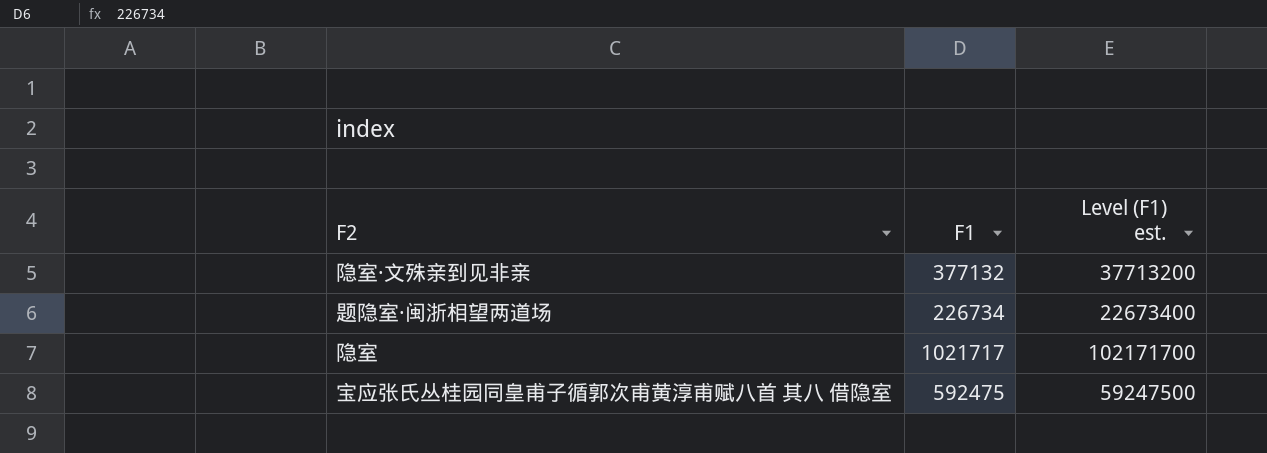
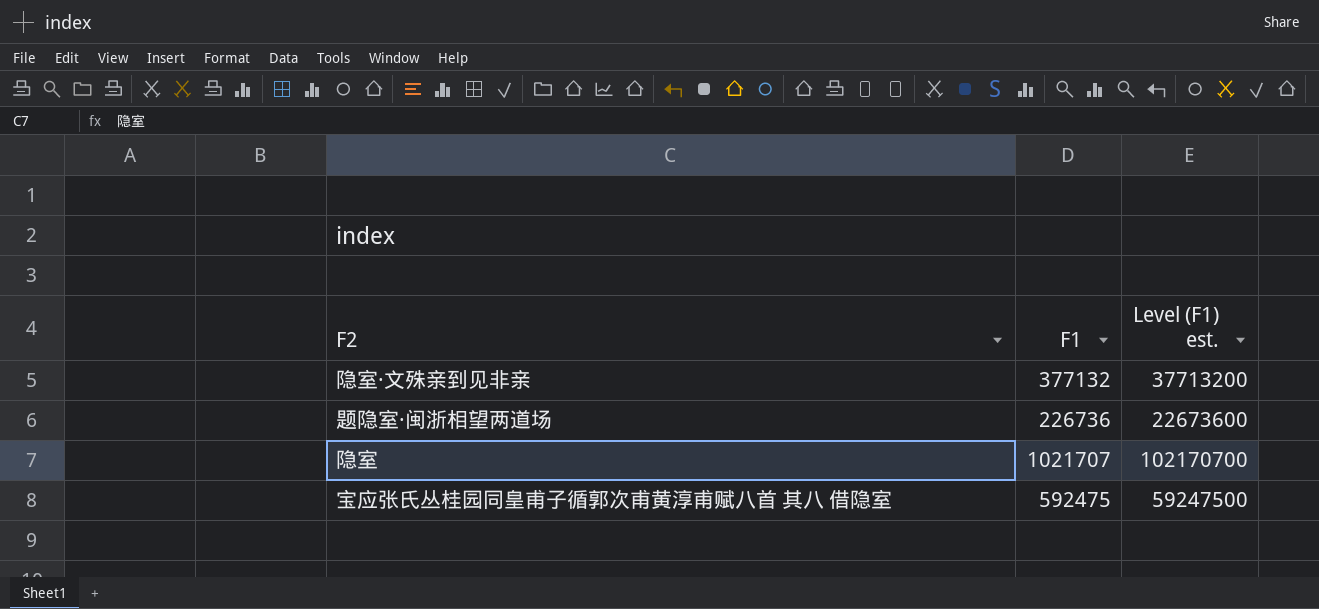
题隐室·闽浙相望两道场 | F1: 226734 -> 226736
题隐室·闽浙相望两道场 | Level (F1) est.: 22673400 -> 22673600
隐室 | F1: 1021717 -> 1021707
隐室 | Level (F1) est.: 102171700 -> 102170700

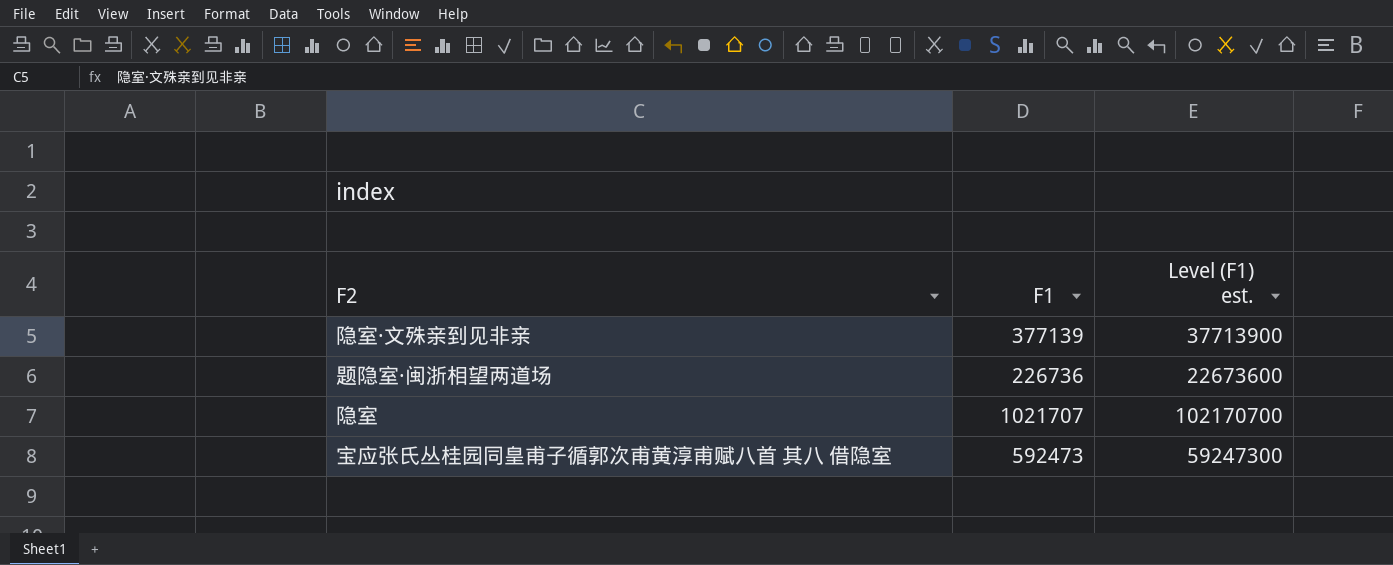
隐室·文殊亲到见非亲 | F1: 377132 -> 377139
隐室·文殊亲到见非亲 | Level (F1) est.: 37713200 -> 37713900
宝应张氏丛桂园同皇甫子循郭次甫黄淳甫赋八首 其八 借隐室 | F1: 592475 -> 592473
宝应张氏丛桂园同皇甫子循郭次甫黄淳甫赋八首 其八 借隐室 | Level (F1) est.: 59247500 -> 59247300

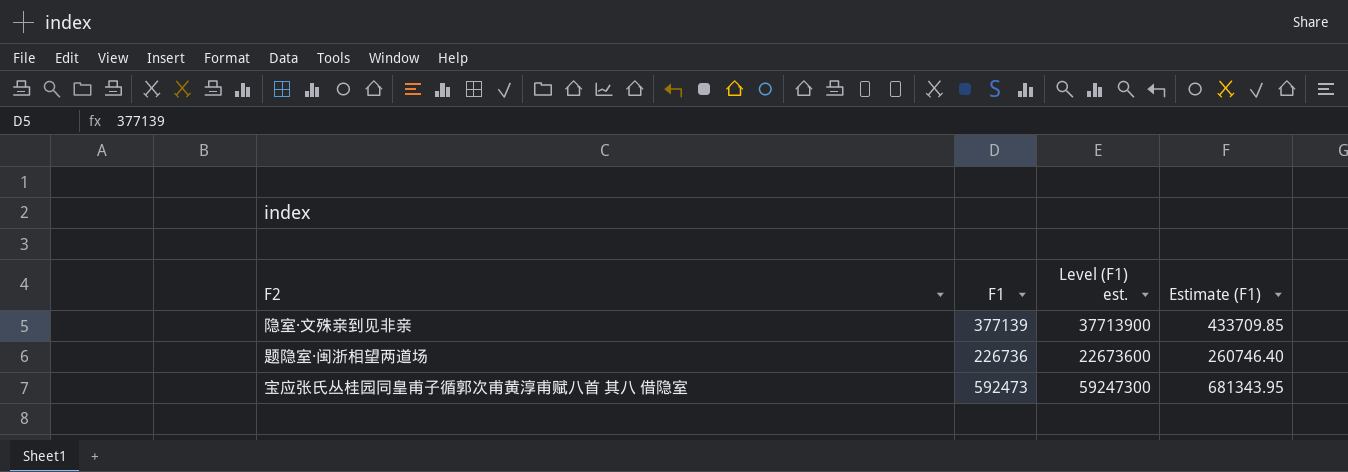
column Estimate (F1) | formula: none -> [F1] * 1.15
row 隐室: 1021707 | 102170700 -> none

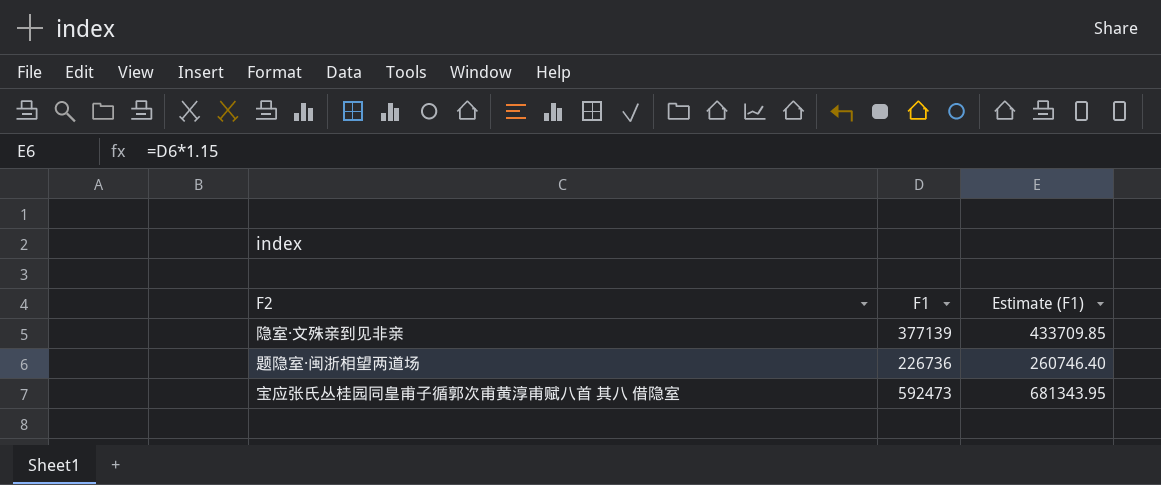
column Level (F1) est. | formula: [F1] * 100 -> none

